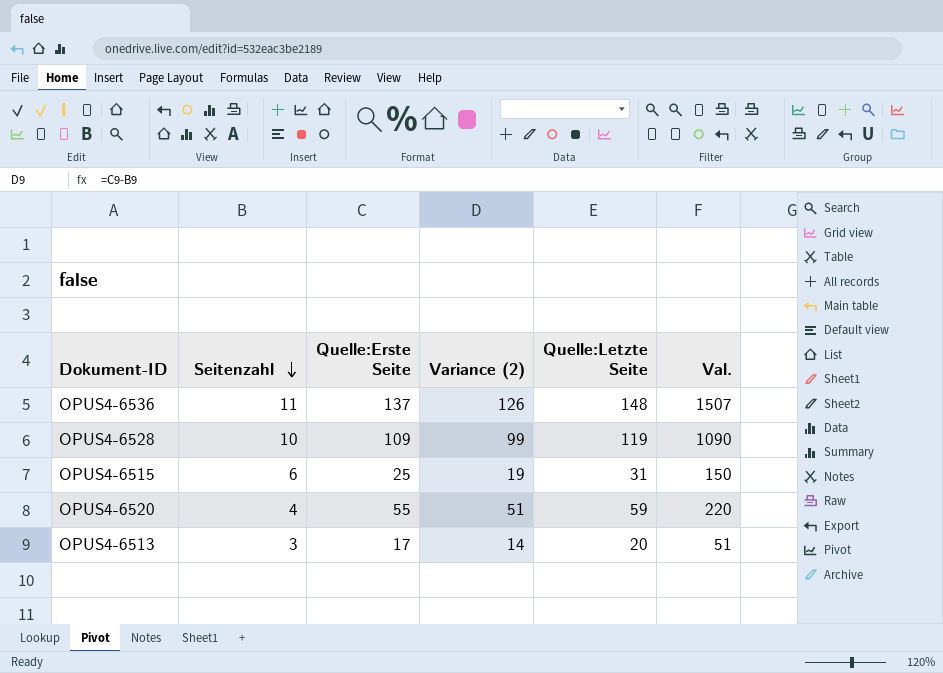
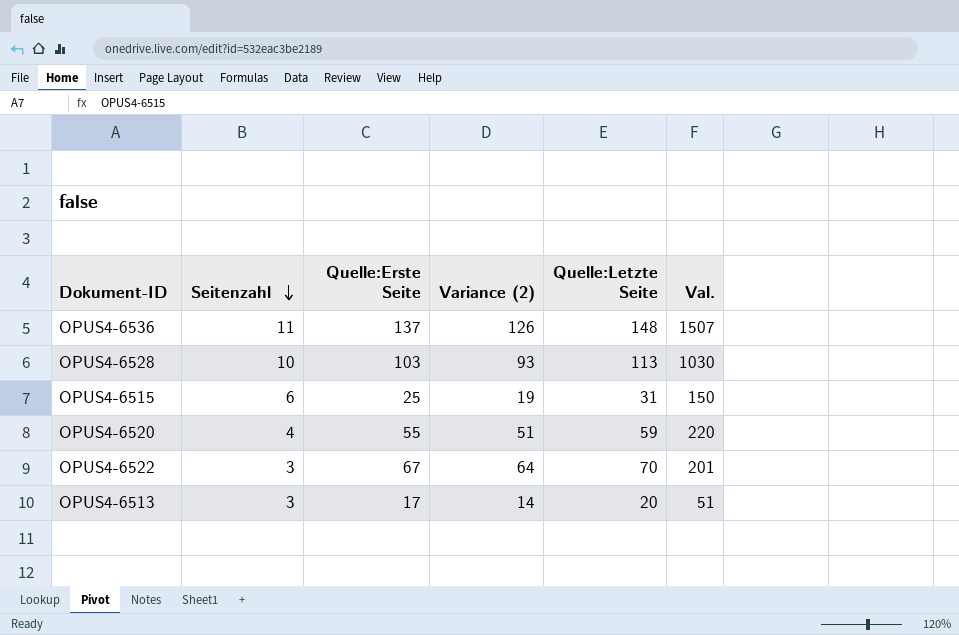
OPUS4-6528 | Quelle:Erste Seite: 109 -> 103
OPUS4-6528 | Variance (2): 99 -> 93
OPUS4-6528 | Quelle:Letzte Seite: 119 -> 113
OPUS4-6528 | Val.: 1090 -> 1030
row OPUS4-6522: none -> 3 | 67 | 64 | 70 | 201

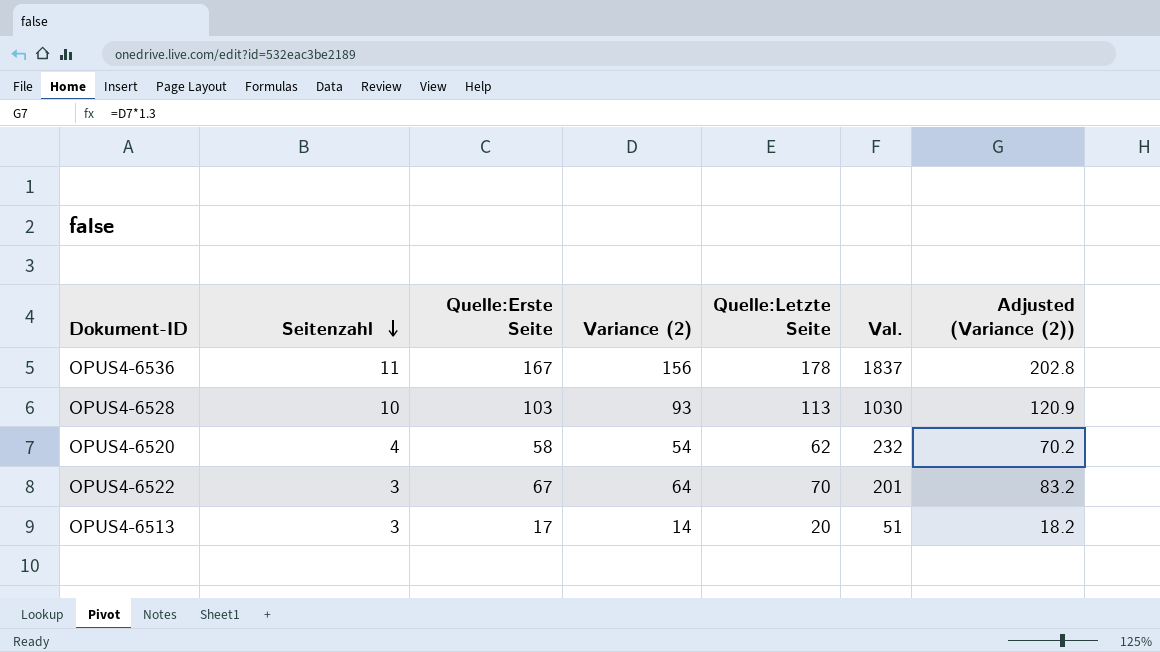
column Adjusted (Variance (2)) | formula: none -> [Variance (2)] * 1.3
row OPUS4-6515: 6 | 25 | 19 | 31 | 150 -> none
OPUS4-6536 | Quelle:Erste Seite: 137 -> 167
OPUS4-6536 | Variance (2): 126 -> 156
OPUS4-6536 | Quelle:Letzte Seite: 148 -> 178
OPUS4-6536 | Val.: 1507 -> 1837
OPUS4-6520 | Quelle:Erste Seite: 55 -> 58
OPUS4-6520 | Variance (2): 51 -> 54
OPUS4-6520 | Quelle:Letzte Seite: 59 -> 62
OPUS4-6520 | Val.: 220 -> 232

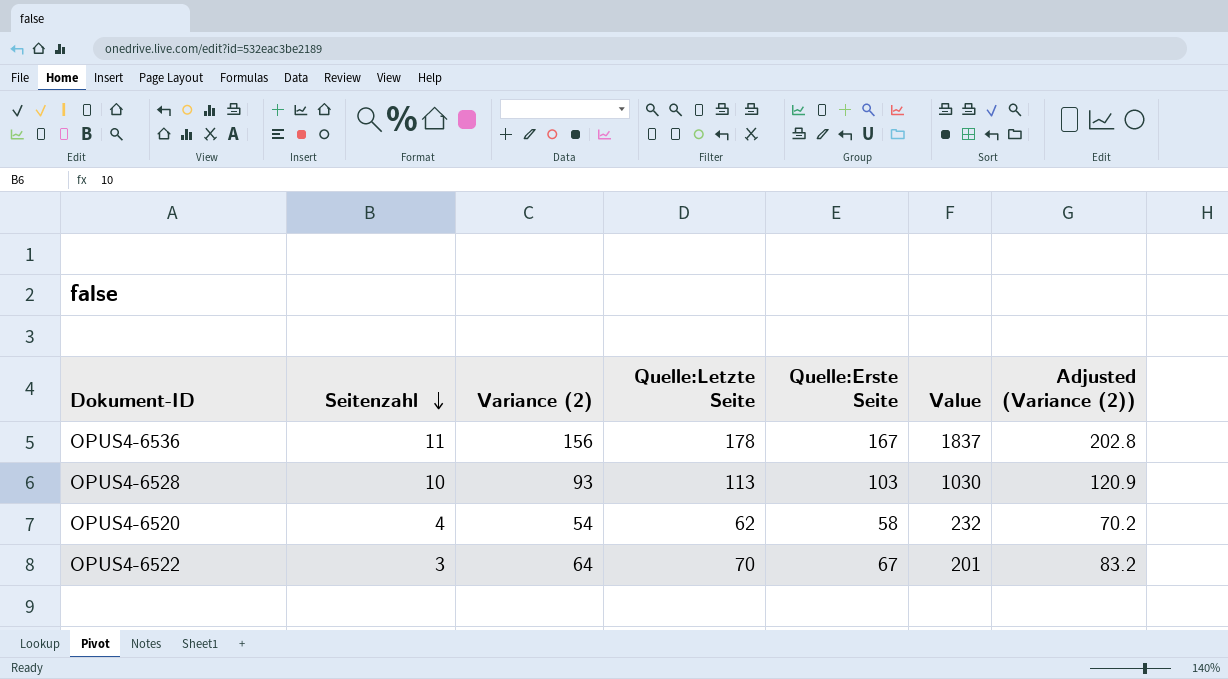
column Quelle:Erste Seite | position: 3 -> 5
column name: Val. -> Value
row OPUS4-6513: 3 | 17 | 14 | 20 | 51 | 18.2 -> none

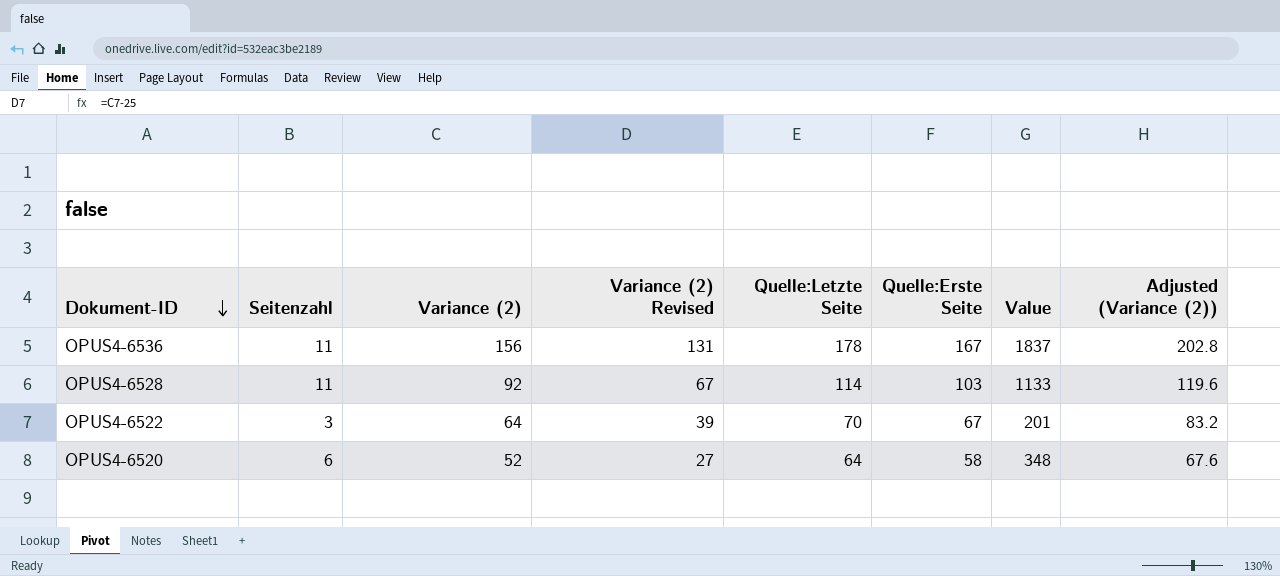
row order: Seitenzahl descending -> Dokument-ID descending
column Variance (2) Revised | formula: none -> [Variance (2)] - 25
OPUS4-6528 | Seitenzahl: 10 -> 11
OPUS4-6528 | Variance (2): 93 -> 92
OPUS4-6528 | Quelle:Letzte Seite: 113 -> 114
OPUS4-6528 | Value: 1030 -> 1133
OPUS4-6528 | Adjusted (Variance (2)): 120.9 -> 119.6
OPUS4-6520 | Seitenzahl: 4 -> 6
OPUS4-6520 | Variance (2): 54 -> 52
OPUS4-6520 | Quelle:Letzte Seite: 62 -> 64
OPUS4-6520 | Value: 232 -> 348
OPUS4-6520 | Adjusted (Variance (2)): 70.2 -> 67.6

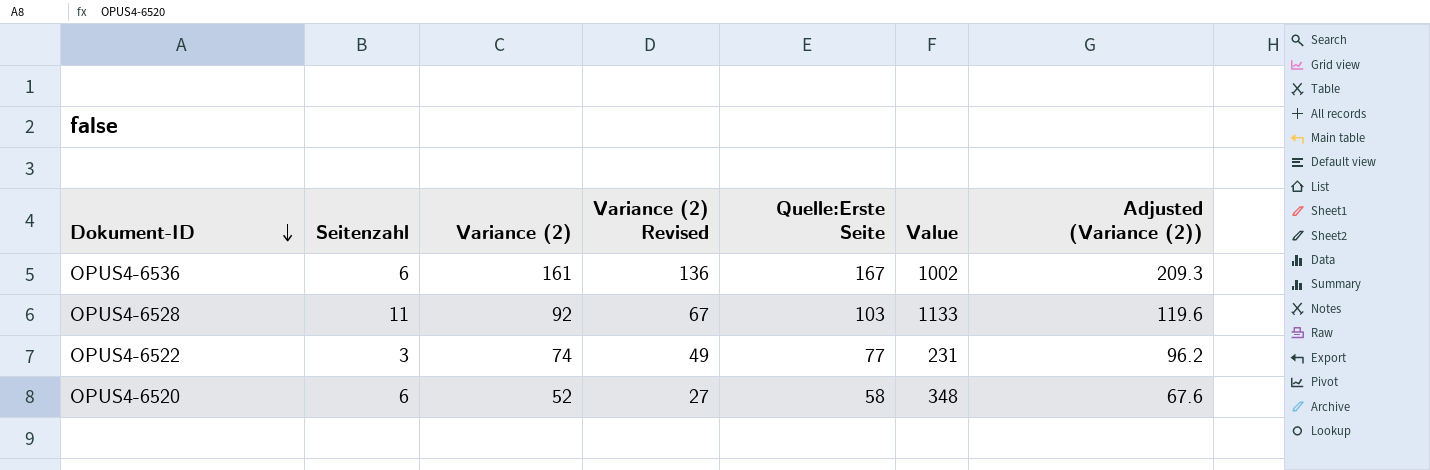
column Quelle:Letzte Seite | formula: [Seitenzahl] + [Quelle:Erste Seite] -> none
OPUS4-6536 | Seitenzahl: 11 -> 6
OPUS4-6536 | Variance (2): 156 -> 161
OPUS4-6536 | Variance (2) Revised: 131 -> 136
OPUS4-6536 | Value: 1837 -> 1002
OPUS4-6536 | Adjusted (Variance (2)): 202.8 -> 209.3
OPUS4-6522 | Variance (2): 64 -> 74
OPUS4-6522 | Variance (2) Revised: 39 -> 49
OPUS4-6522 | Quelle:Erste Seite: 67 -> 77
OPUS4-6522 | Value: 201 -> 231
OPUS4-6522 | Adjusted (Variance (2)): 83.2 -> 96.2

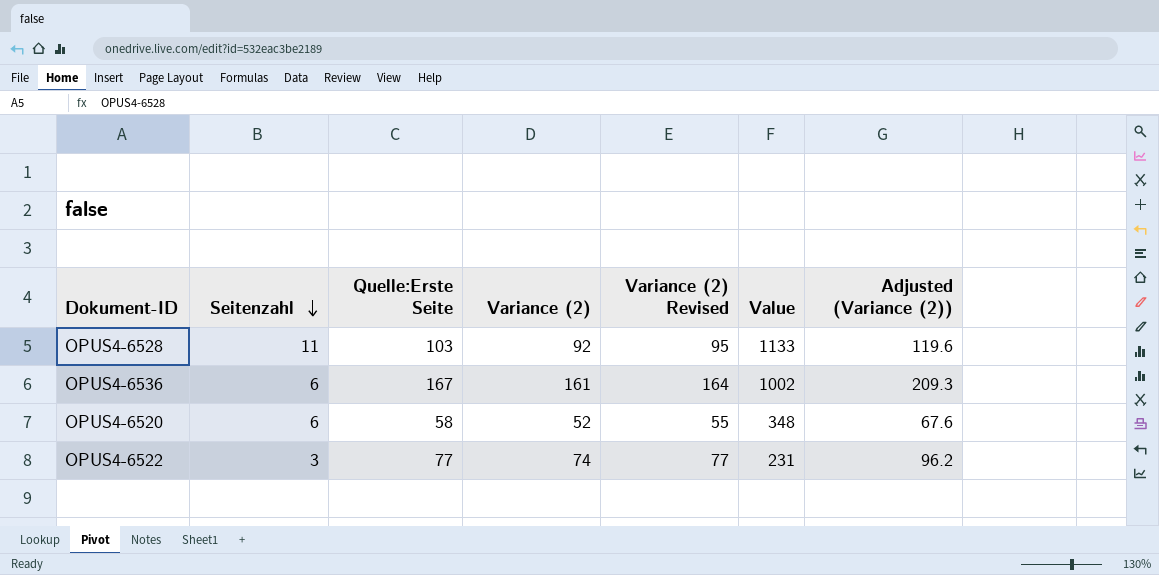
row order: Dokument-ID descending -> Seitenzahl descending
column Quelle:Erste Seite | position: 5 -> 3
column Variance (2) Revised | formula: [Variance (2)] - 25 -> [Variance (2)] + 3

